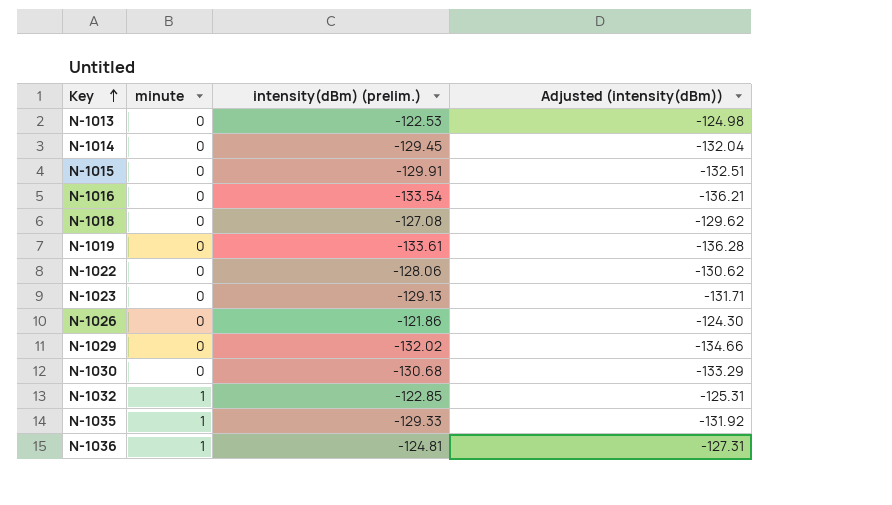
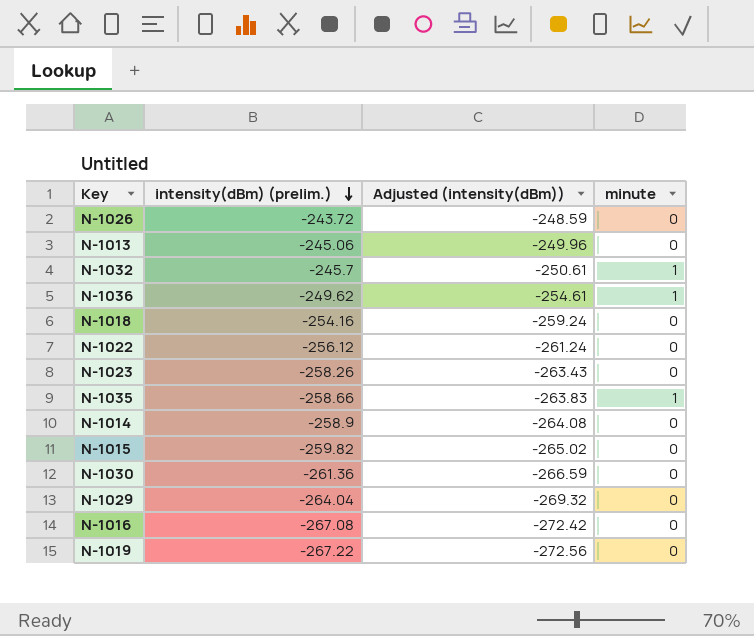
row order: Key ascending -> intensity(dBm) (prelim.) descending
column minute | position: 2 -> 4
N-1026 | intensity(dBm) (prelim.): -121.86 -> -243.72
N-1026 | Adjusted (intensity(dBm)): -124.30 -> -248.59
N-1013 | intensity(dBm) (prelim.): -122.53 -> -245.06
N-1013 | Adjusted (intensity(dBm)): -124.98 -> -249.96
N-1032 | intensity(dBm) (prelim.): -122.85 -> -245.7
N-1032 | Adjusted (intensity(dBm)): -125.31 -> -250.61
N-1036 | intensity(dBm) (prelim.): -124.81 -> -249.62
N-1036 | Adjusted (intensity(dBm)): -127.31 -> -254.61
N-1018 | intensity(dBm) (prelim.): -127.08 -> -254.16
N-1018 | Adjusted (intensity(dBm)): -129.62 -> -259.24
N-1022 | intensity(dBm) (prelim.): -128.06 -> -256.12
N-1022 | Adjusted (intensity(dBm)): -130.62 -> -261.24
N-1023 | intensity(dBm) (prelim.): -129.13 -> -258.26
N-1023 | Adjusted (intensity(dBm)): -131.71 -> -263.43
N-1035 | intensity(dBm) (prelim.): -129.33 -> -258.66
N-1035 | Adjusted (intensity(dBm)): -131.92 -> -263.83
N-1014 | intensity(dBm) (prelim.): -129.45 -> -258.9
N-1014 | Adjusted (intensity(dBm)): -132.04 -> -264.08
N-1015 | intensity(dBm) (prelim.): -129.91 -> -259.82
N-1015 | Adjusted (intensity(dBm)): -132.51 -> -265.02
N-1030 | intensity(dBm) (prelim.): -130.68 -> -261.36
N-1030 | Adjusted (intensity(dBm)): -133.29 -> -266.59
N-1029 | intensity(dBm) (prelim.): -132.02 -> -264.04
N-1029 | Adjusted (intensity(dBm)): -134.66 -> -269.32
N-1016 | intensity(dBm) (prelim.): -133.54 -> -267.08
N-1016 | Adjusted (intensity(dBm)): -136.21 -> -272.42
N-1019 | intensity(dBm) (prelim.): -133.61 -> -267.22
N-1019 | Adjusted (intensity(dBm)): -136.28 -> -272.56

